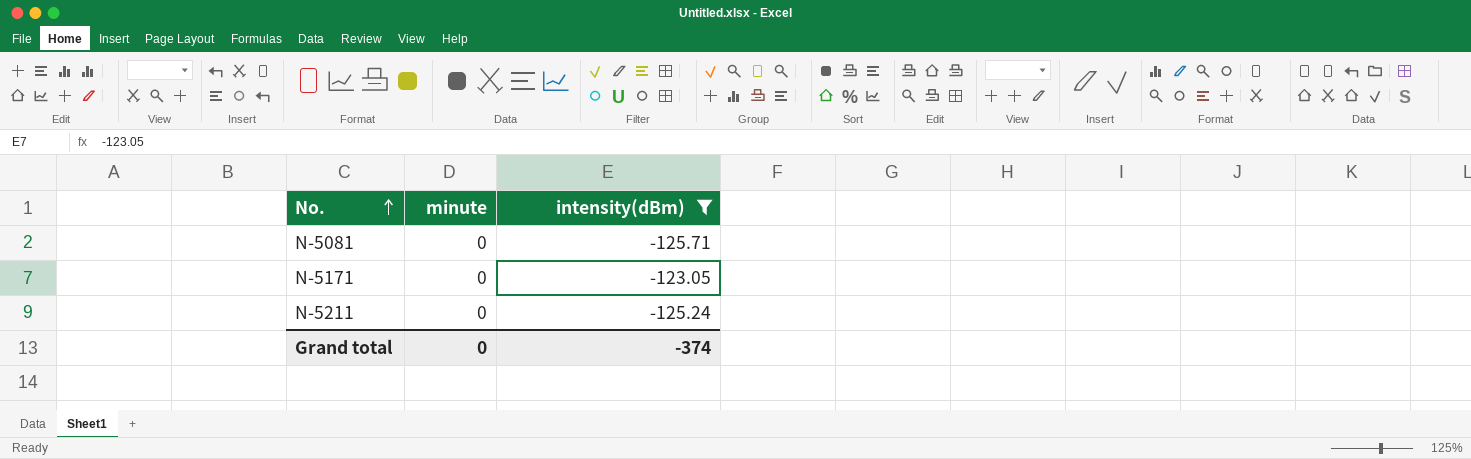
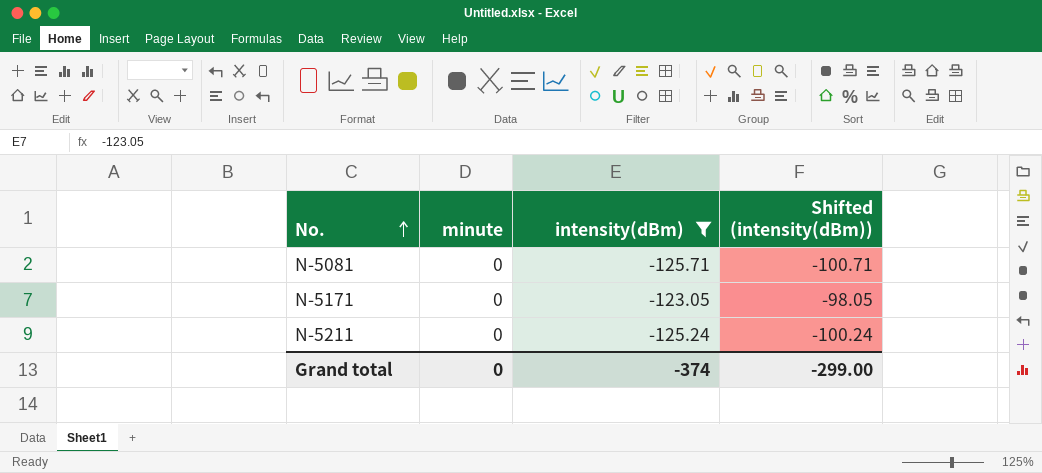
column Shifted (intensity(dBm)) | formula: none -> [intensity(dBm)] + 25

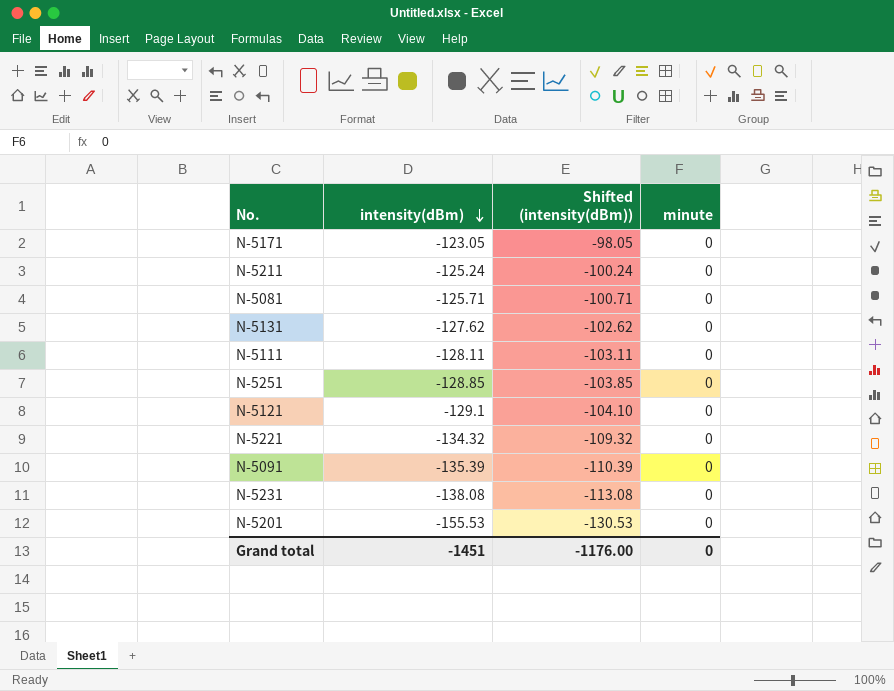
filter: intensity(dBm) >= -125.71 -> none
row order: No. ascending -> intensity(dBm) descending
column minute | position: 2 -> 4
Grand total | intensity(dBm): -374 -> -1451
Grand total | Shifted (intensity(dBm)): -299.00 -> -1176.00

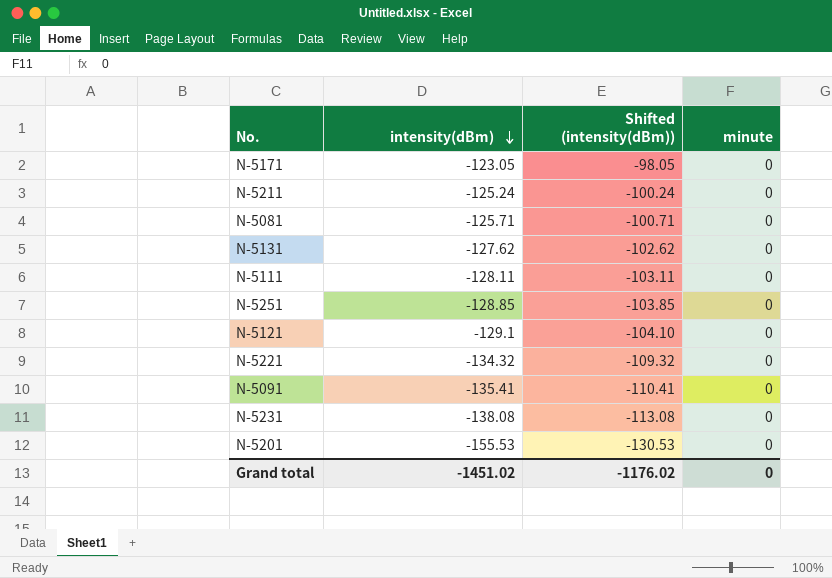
N-5091 | intensity(dBm): -135.39 -> -135.41
N-5091 | Shifted (intensity(dBm)): -110.39 -> -110.41
Grand total | intensity(dBm): -1451 -> -1451.02
Grand total | Shifted (intensity(dBm)): -1176.00 -> -1176.02

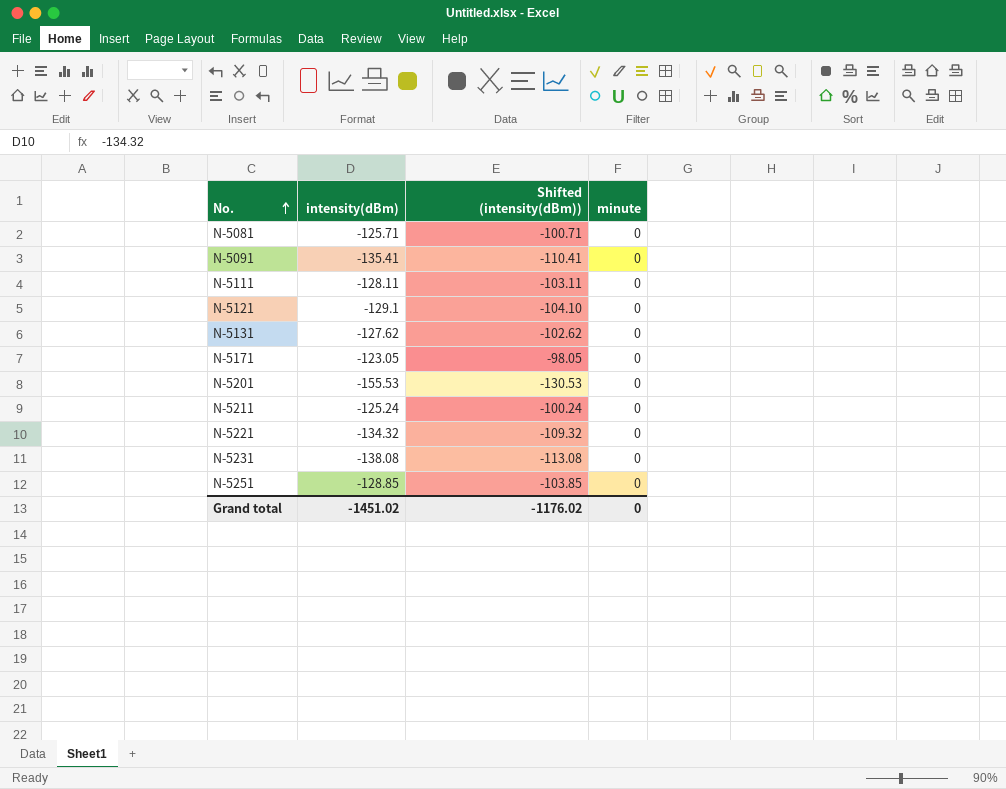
row order: intensity(dBm) descending -> No. ascending

